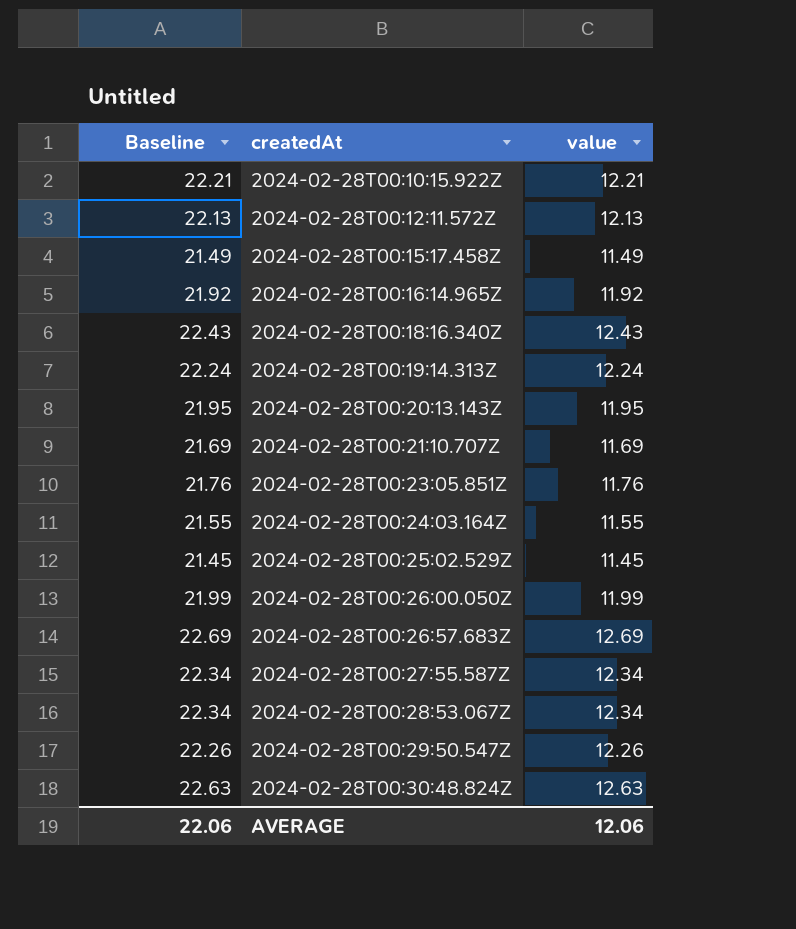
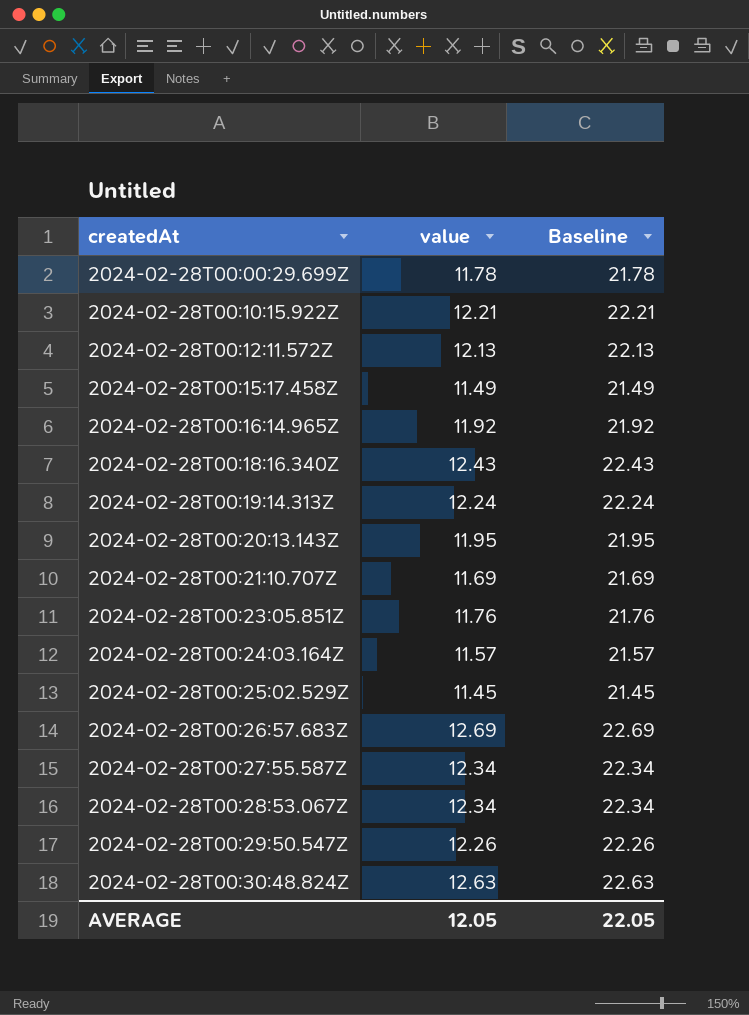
column Baseline | position: 1 -> 3
row 2024-02-28T00:26:00.050Z: 21.99 | 11.99 -> none
row 2024-02-28T00:00:29.699Z: none -> 11.78 | 21.78
2024-02-28T00:24:03.164Z | value: 11.55 -> 11.57
2024-02-28T00:24:03.164Z | Baseline: 21.55 -> 21.57
AVERAGE | value: 12.06 -> 12.05
AVERAGE | Baseline: 22.06 -> 22.05

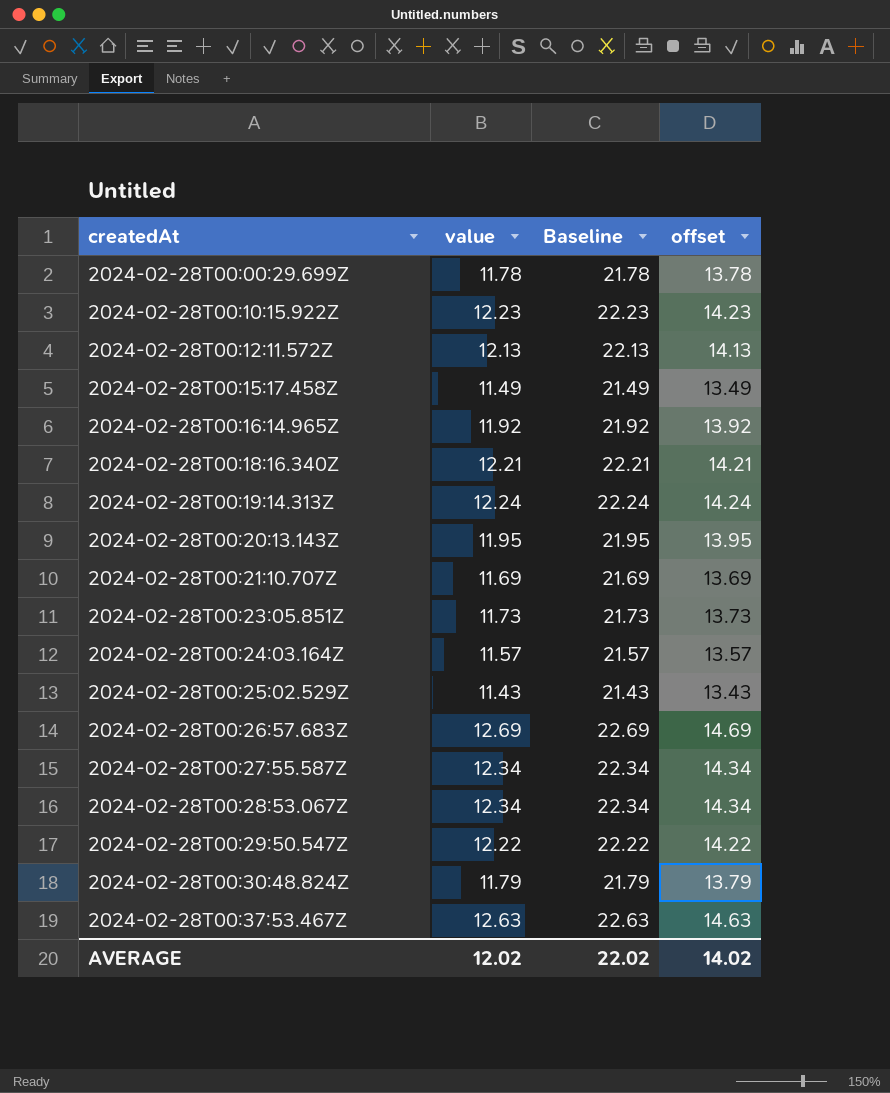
column offset | formula: none -> [value] + 2
2024-02-28T00:10:15.922Z | value: 12.21 -> 12.23
2024-02-28T00:10:15.922Z | Baseline: 22.21 -> 22.23
2024-02-28T00:18:16.340Z | value: 12.43 -> 12.21
2024-02-28T00:18:16.340Z | Baseline: 22.43 -> 22.21
2024-02-28T00:23:05.851Z | value: 11.76 -> 11.73
2024-02-28T00:23:05.851Z | Baseline: 21.76 -> 21.73
2024-02-28T00:25:02.529Z | value: 11.45 -> 11.43
2024-02-28T00:25:02.529Z | Baseline: 21.45 -> 21.43
2024-02-28T00:29:50.547Z | value: 12.26 -> 12.22
2024-02-28T00:29:50.547Z | Baseline: 22.26 -> 22.22
2024-02-28T00:30:48.824Z | value: 12.63 -> 11.79
2024-02-28T00:30:48.824Z | Baseline: 22.63 -> 21.79
row 2024-02-28T00:37:53.467Z: none -> 12.63 | 22.63 | 14.63
AVERAGE | value: 12.05 -> 12.02
AVERAGE | Baseline: 22.05 -> 22.02

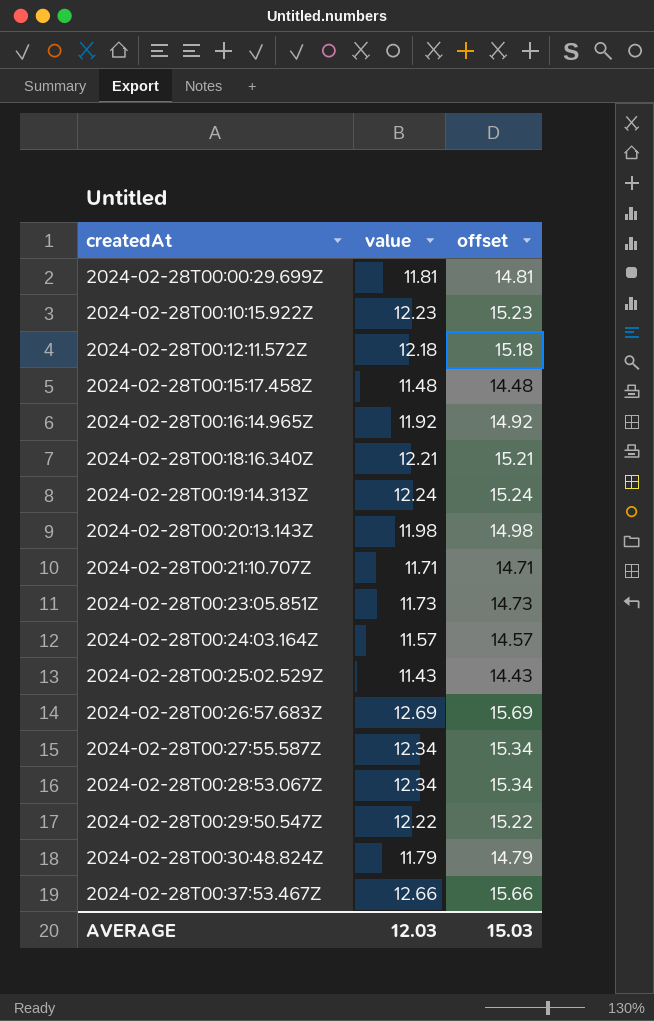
column Baseline | formula: [value] + 10 -> none
column offset | formula: [value] + 2 -> [value] + 3
2024-02-28T00:00:29.699Z | value: 11.78 -> 11.81
2024-02-28T00:12:11.572Z | value: 12.13 -> 12.18
2024-02-28T00:15:17.458Z | value: 11.49 -> 11.48
2024-02-28T00:20:13.143Z | value: 11.95 -> 11.98
2024-02-28T00:21:10.707Z | value: 11.69 -> 11.71
2024-02-28T00:37:53.467Z | value: 12.63 -> 12.66
AVERAGE | value: 12.02 -> 12.03
AVERAGE | offset: 14.02 -> 15.03

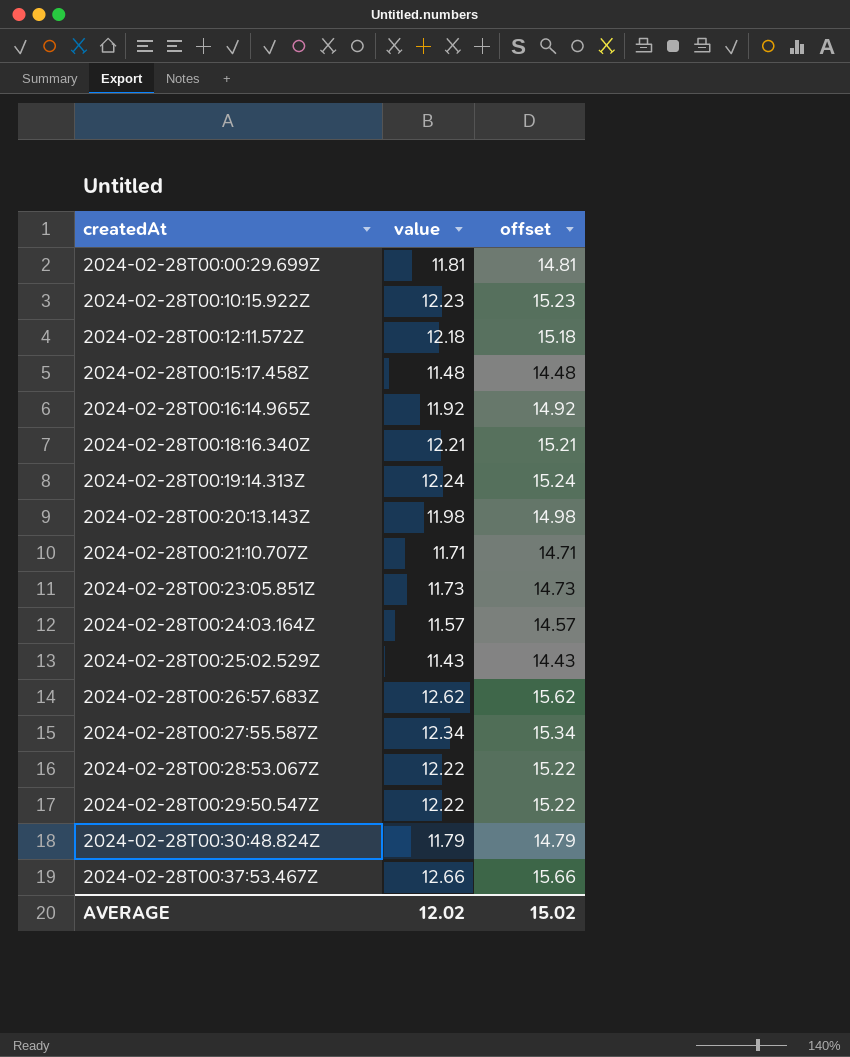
2024-02-28T00:26:57.683Z | value: 12.69 -> 12.62
2024-02-28T00:26:57.683Z | offset: 15.69 -> 15.62
2024-02-28T00:28:53.067Z | value: 12.34 -> 12.22
2024-02-28T00:28:53.067Z | offset: 15.34 -> 15.22
AVERAGE | value: 12.03 -> 12.02
AVERAGE | offset: 15.03 -> 15.02

